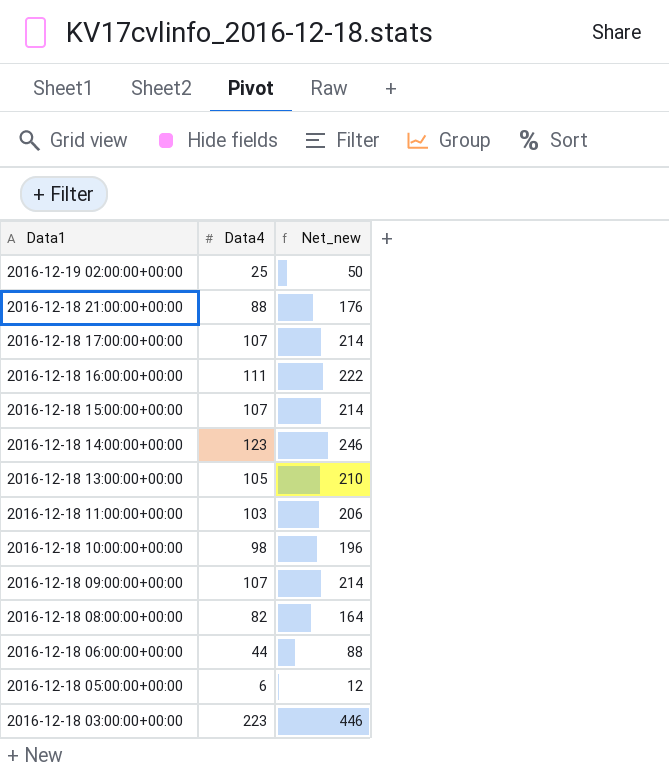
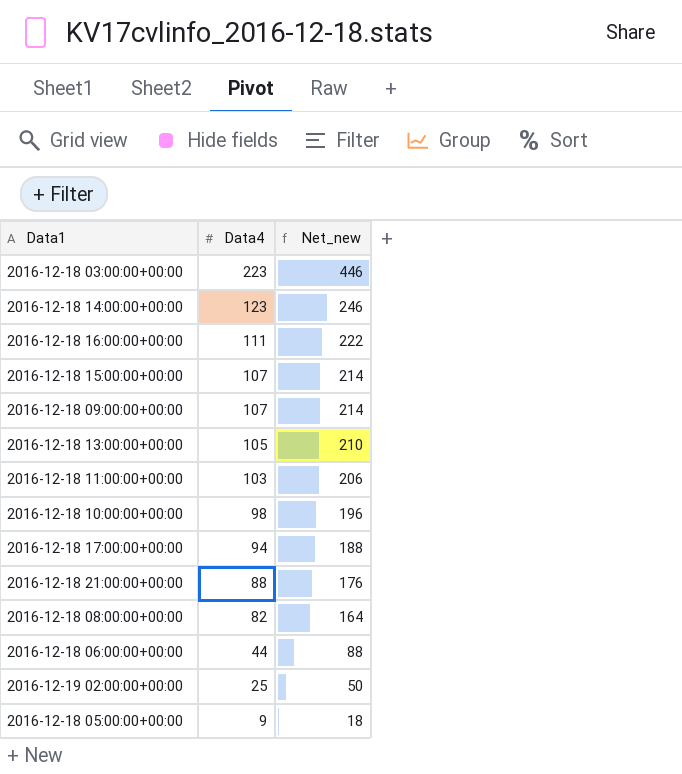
row order: Data1 descending -> Data4 descending
2016-12-18 17:00:00+00:00 | Data4: 107 -> 94
2016-12-18 17:00:00+00:00 | Net_new: 214 -> 188
2016-12-18 05:00:00+00:00 | Data4: 6 -> 9
2016-12-18 05:00:00+00:00 | Net_new: 12 -> 18

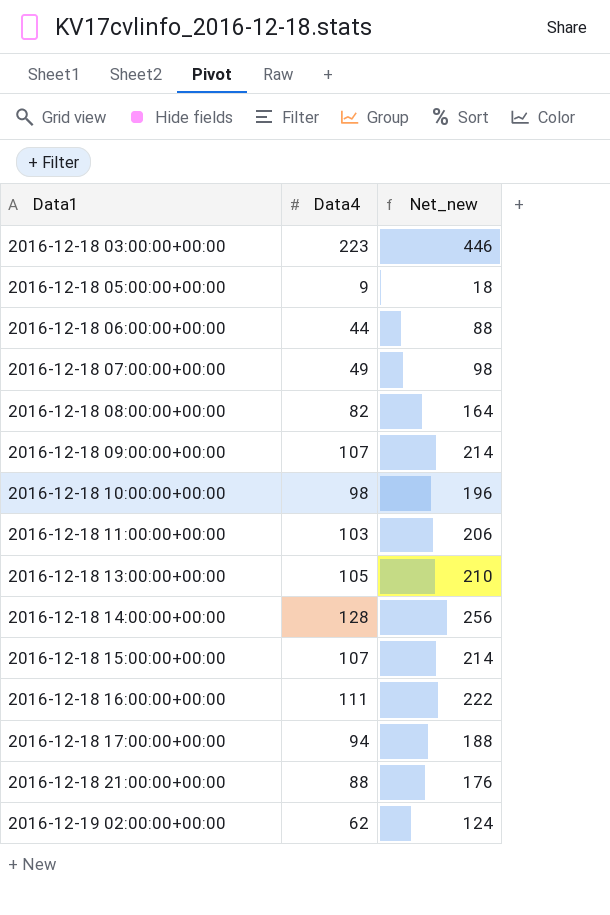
row order: Data4 descending -> Data1 ascending
row 2016-12-18 07:00:00+00:00: none -> 49 | 98
2016-12-18 14:00:00+00:00 | Data4: 123 -> 128
2016-12-18 14:00:00+00:00 | Net_new: 246 -> 256
2016-12-19 02:00:00+00:00 | Data4: 25 -> 62
2016-12-19 02:00:00+00:00 | Net_new: 50 -> 124

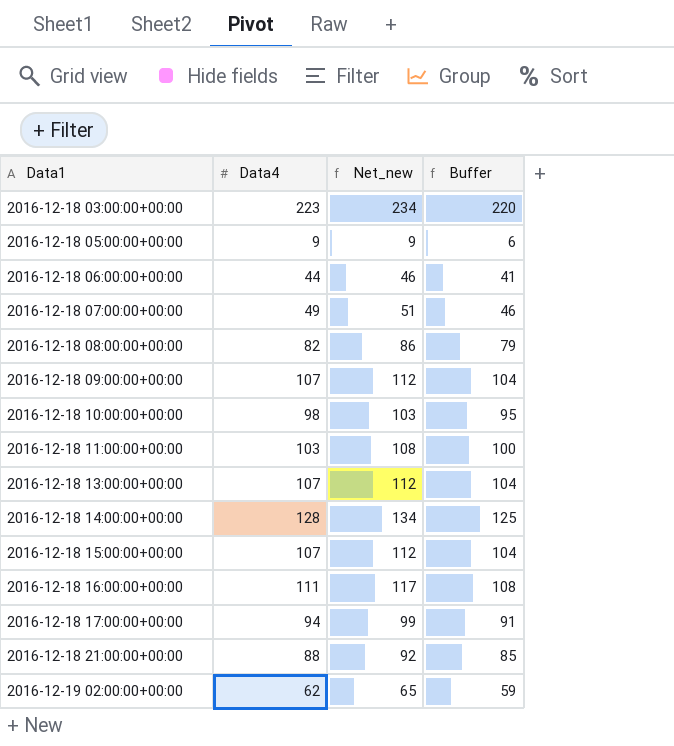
column Net_new | formula: [Data4] * 2 -> [Data4] * 1.05
column Buffer | formula: none -> [Data4] - 3
2016-12-18 13:00:00+00:00 | Data4: 105 -> 107

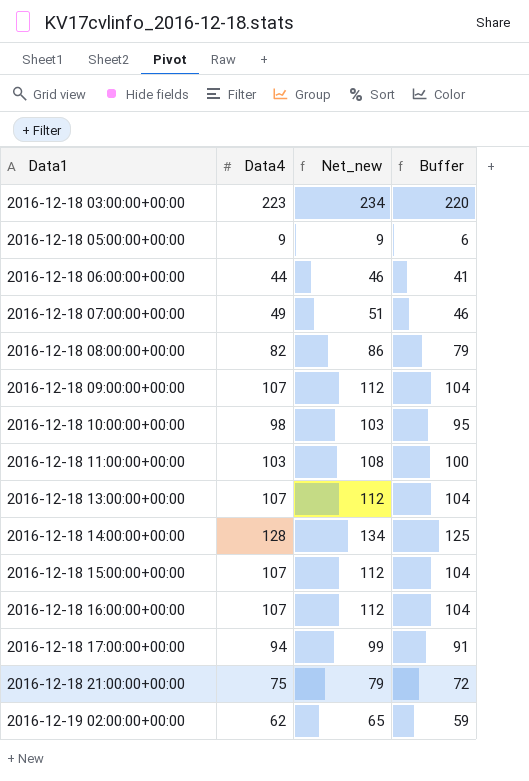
2016-12-18 16:00:00+00:00 | Data4: 111 -> 107
2016-12-18 16:00:00+00:00 | Net_new: 117 -> 112
2016-12-18 16:00:00+00:00 | Buffer: 108 -> 104
2016-12-18 21:00:00+00:00 | Data4: 88 -> 75
2016-12-18 21:00:00+00:00 | Net_new: 92 -> 79
2016-12-18 21:00:00+00:00 | Buffer: 85 -> 72

